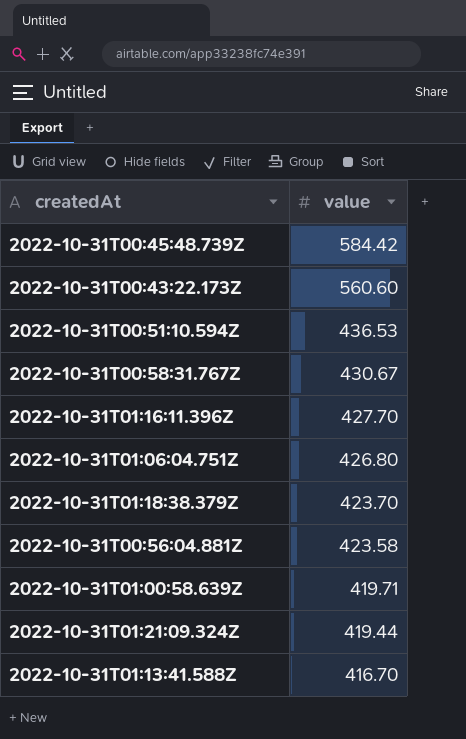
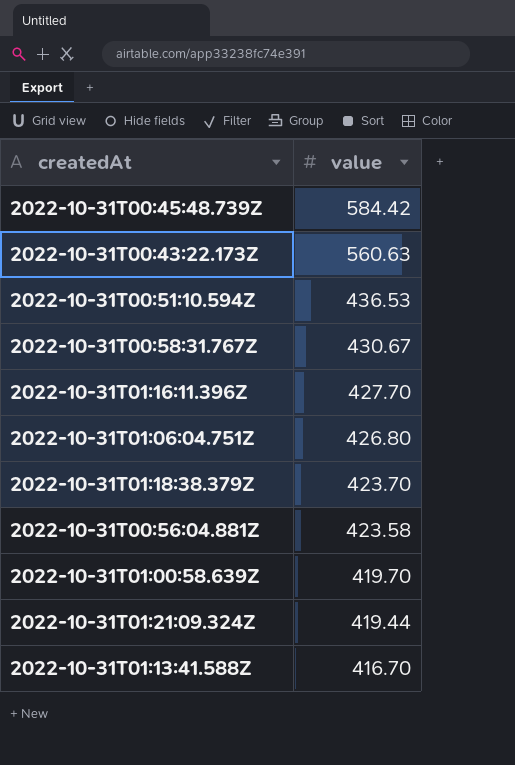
2022-10-31T00:43:22.173Z | value: 560.60 -> 560.63
2022-10-31T01:00:58.639Z | value: 419.71 -> 419.70

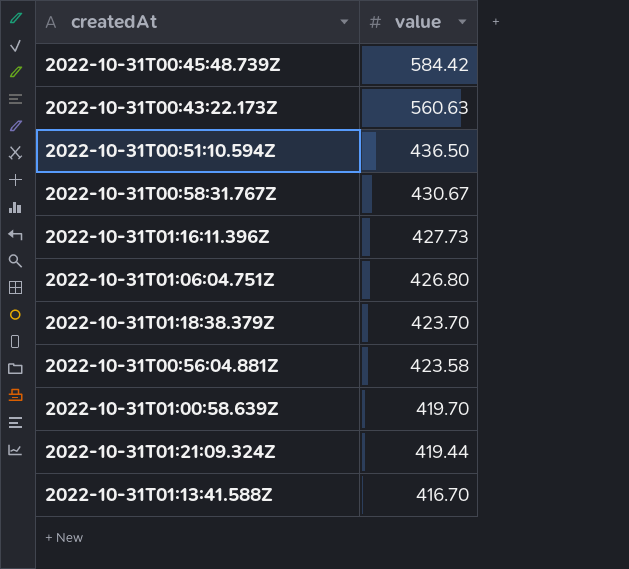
2022-10-31T00:51:10.594Z | value: 436.53 -> 436.50
2022-10-31T01:16:11.396Z | value: 427.70 -> 427.73

